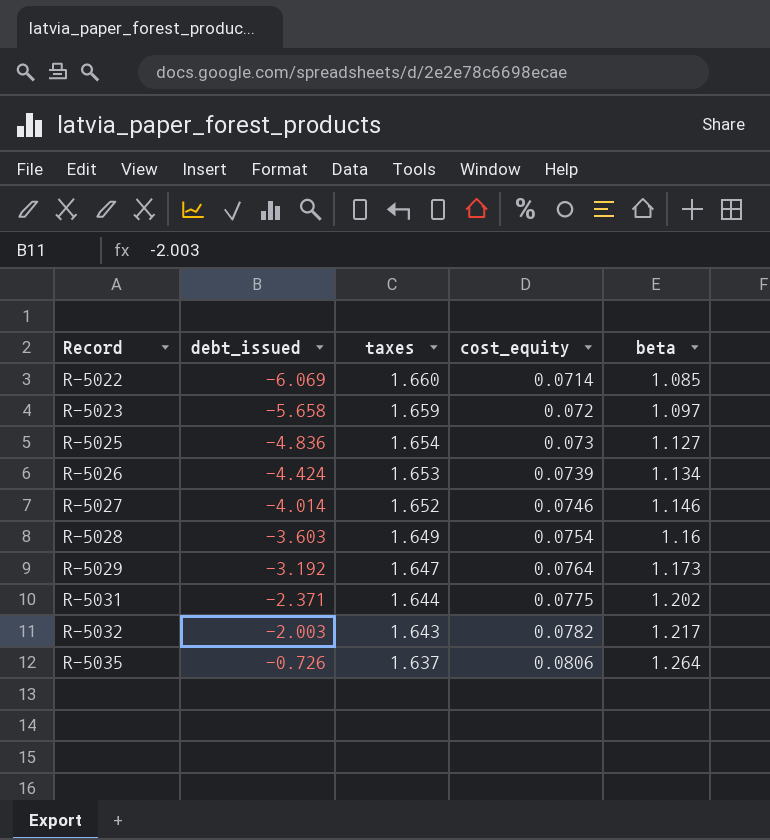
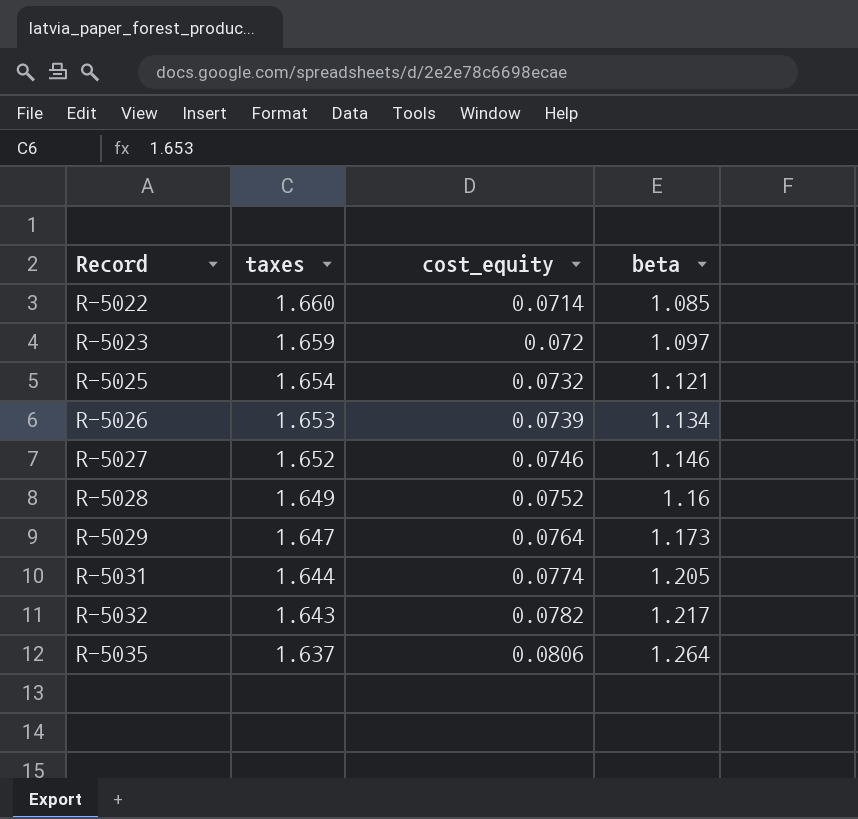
column debt_issued | position: 2 -> none
R-5025 | cost_equity: 0.073 -> 0.0732
R-5025 | beta: 1.127 -> 1.121
R-5028 | cost_equity: 0.0754 -> 0.0752
R-5031 | cost_equity: 0.0775 -> 0.0774
R-5031 | beta: 1.202 -> 1.205

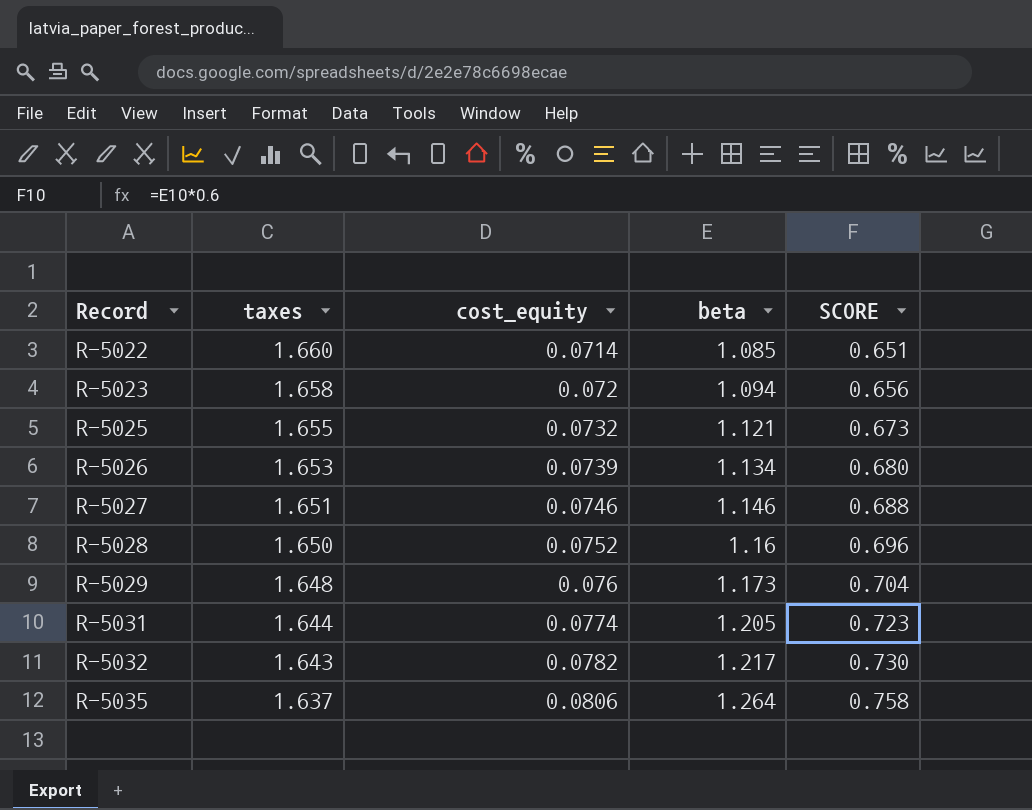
column SCORE | formula: none -> [beta] * 0.6
R-5023 | taxes: 1.659 -> 1.658
R-5023 | beta: 1.097 -> 1.094
R-5025 | taxes: 1.654 -> 1.655
R-5027 | taxes: 1.652 -> 1.651
R-5028 | taxes: 1.649 -> 1.650
R-5029 | taxes: 1.647 -> 1.648
R-5029 | cost_equity: 0.0764 -> 0.076

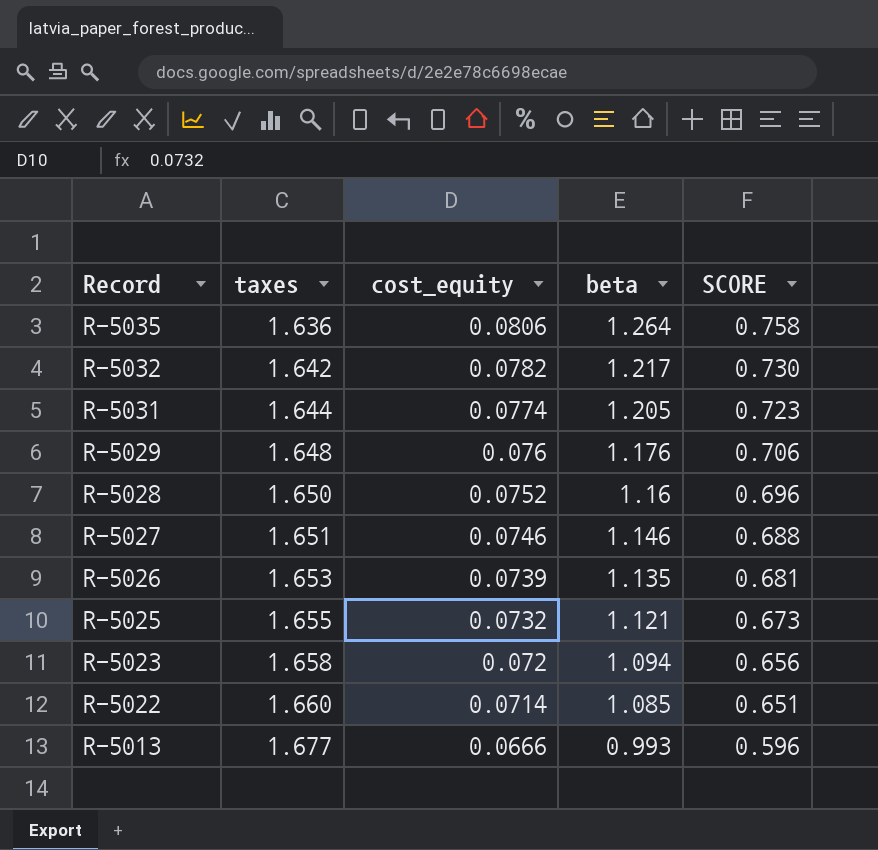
row order: Record ascending -> Record descending
R-5035 | taxes: 1.637 -> 1.636
R-5032 | taxes: 1.643 -> 1.642
R-5029 | beta: 1.173 -> 1.176
R-5029 | SCORE: 0.704 -> 0.706
R-5026 | beta: 1.134 -> 1.135
R-5026 | SCORE: 0.680 -> 0.681
row R-5013: none -> 1.677 | 0.0666 | 0.993 | 0.596

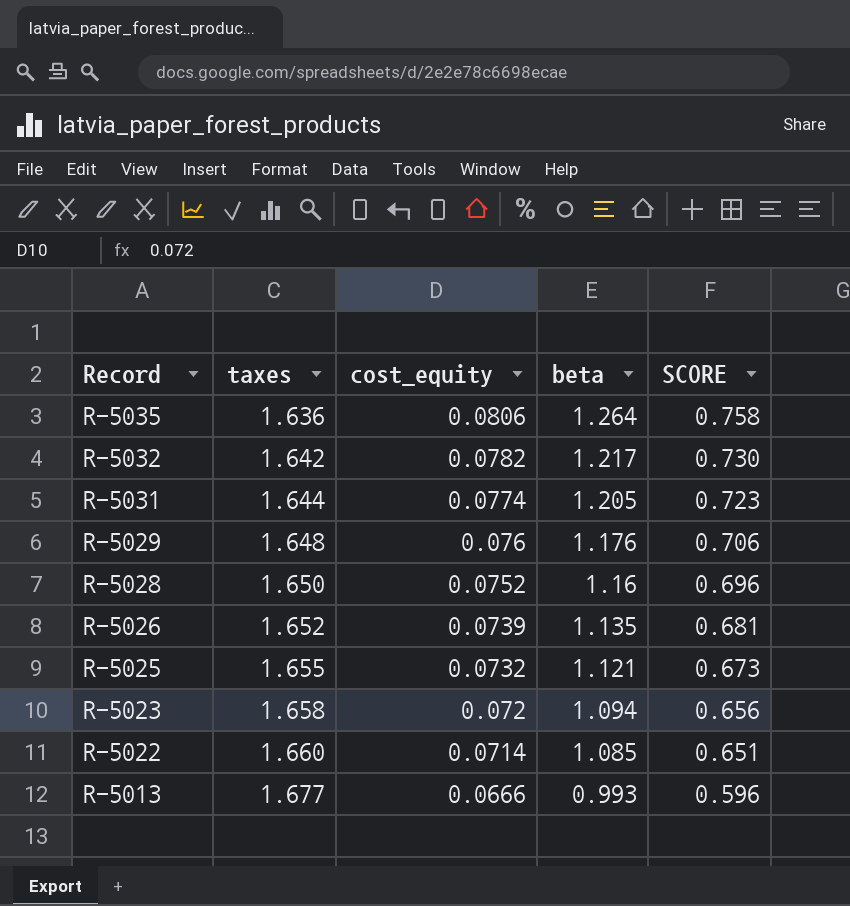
row R-5027: 1.651 | 0.0746 | 1.146 | 0.688 -> none
R-5026 | taxes: 1.653 -> 1.652

